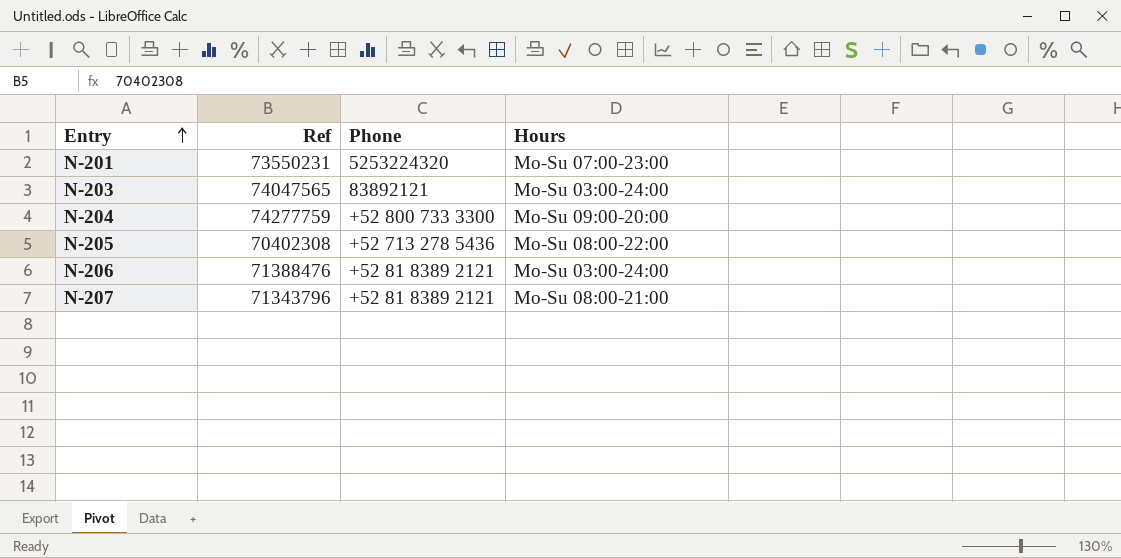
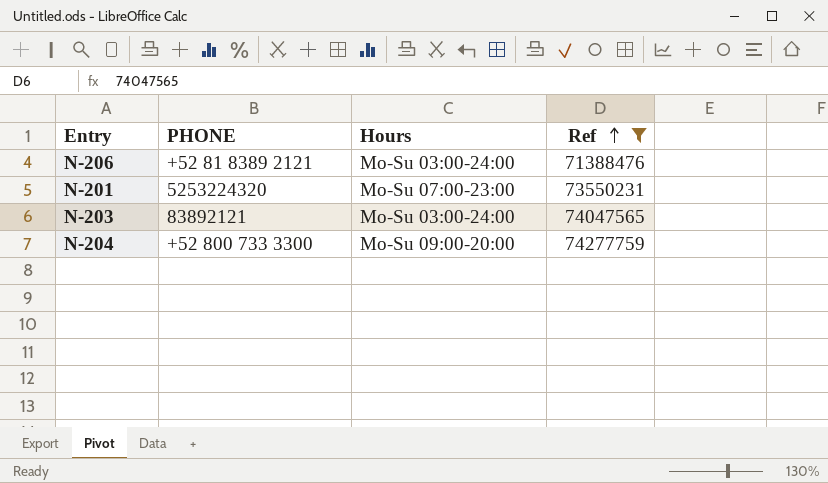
filter: none -> Ref >= 71388476
row order: Entry ascending -> Ref ascending
column name: Phone -> PHONE
column Ref | position: 2 -> 4

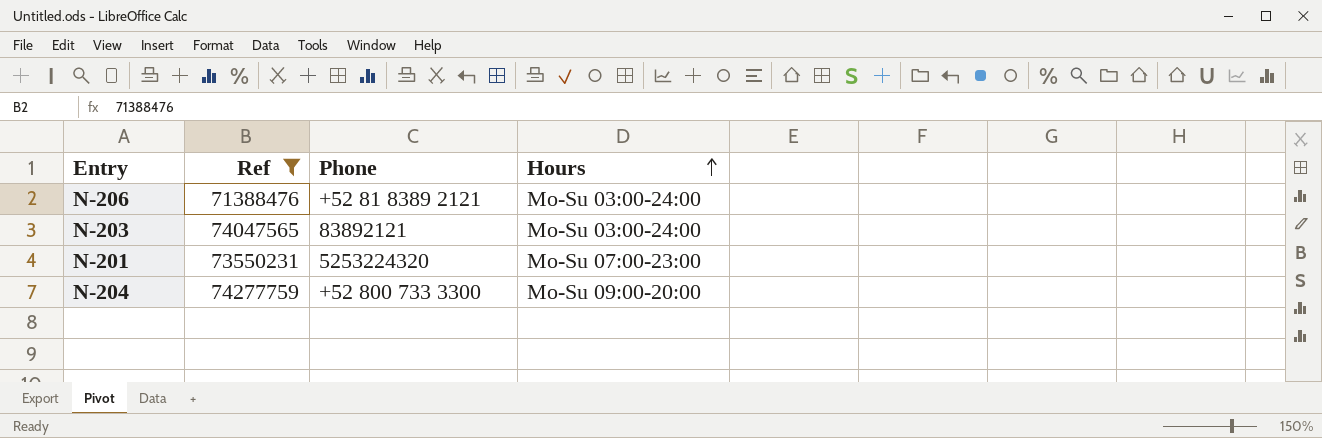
row order: Ref ascending -> Hours ascending
column Ref | position: 4 -> 2
column name: PHONE -> Phone

